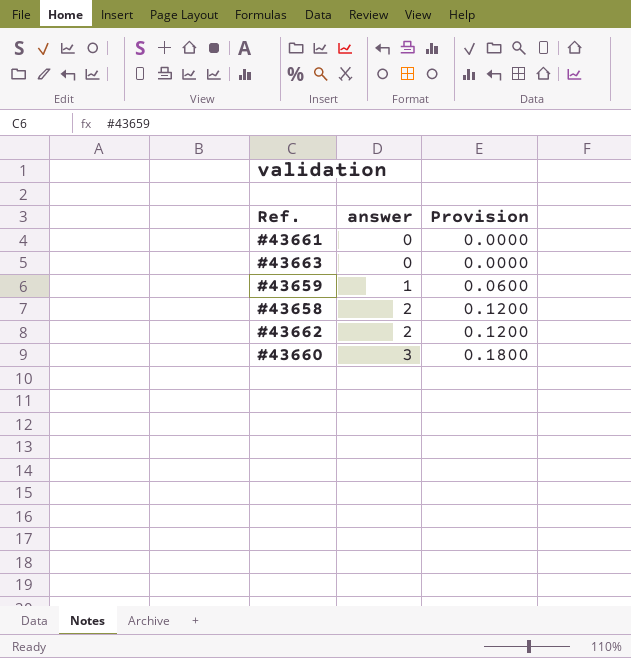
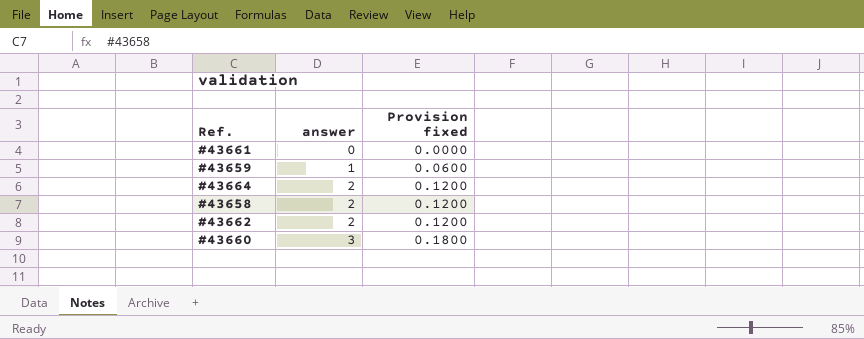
column name: Provision -> Provision fixed
row #43663: 0 | 0.0000 -> none
row #43664: none -> 2 | 0.1200

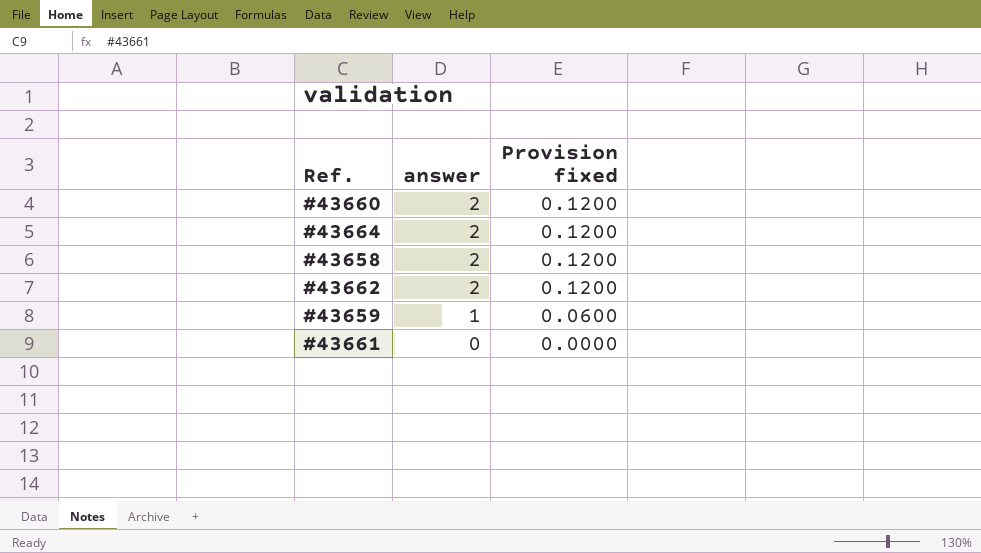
row order: answer ascending -> answer descending
#43660 | answer: 3 -> 2
#43660 | Provision fixed: 0.1800 -> 0.1200

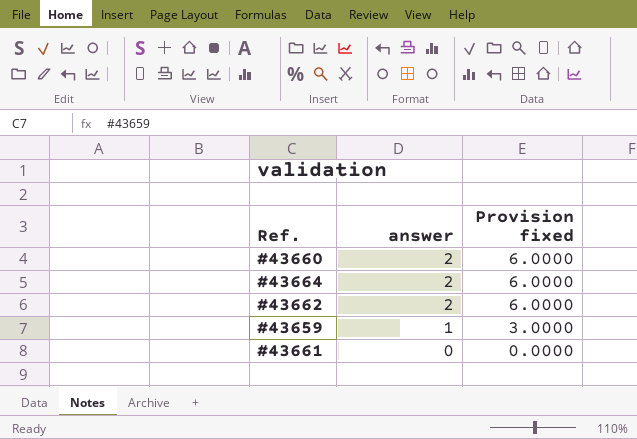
column Provision fixed | formula: [answer] * 0.06 -> [answer] * 3
row #43658: 2 | 0.1200 -> none

